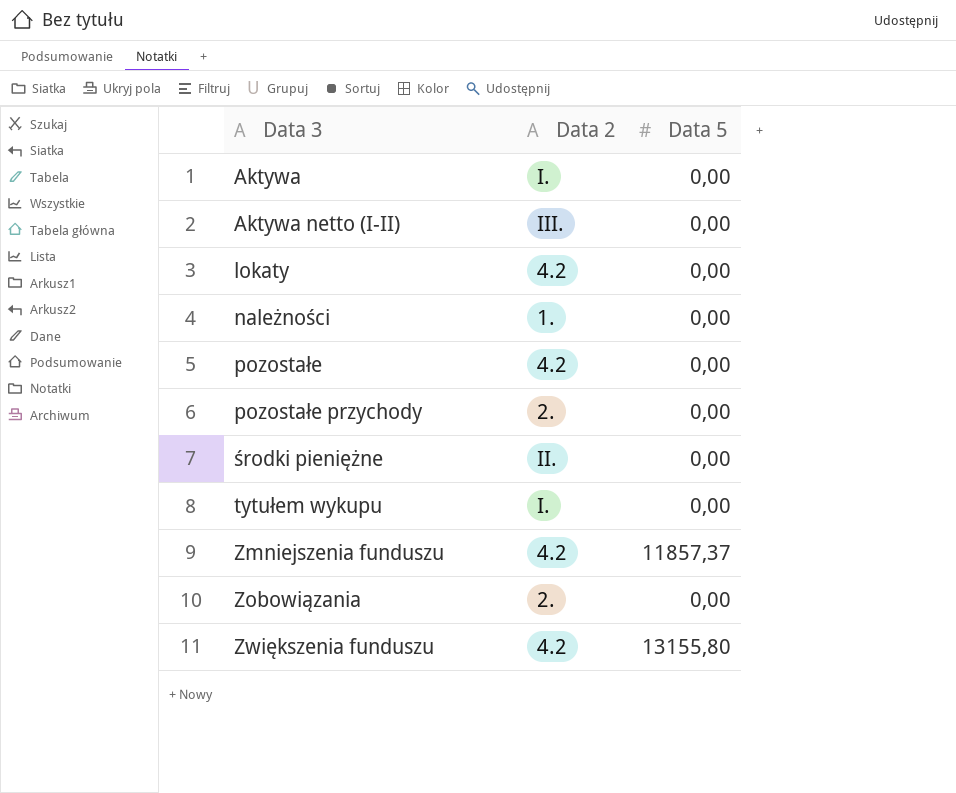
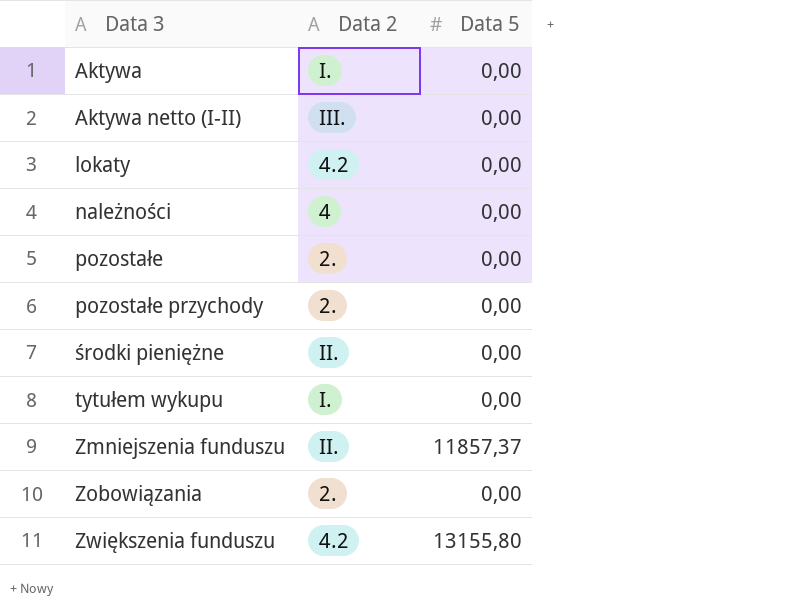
należności | Data 2: 1. -> 4
pozostałe | Data 2: 4.2 -> 2.
Zmniejszenia funduszu | Data 2: 4.2 -> II.

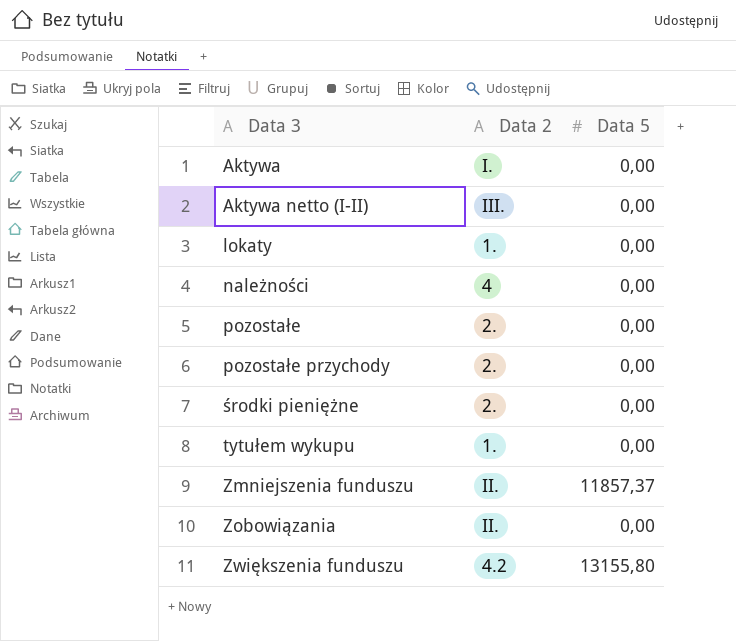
lokaty | Data 2: 4.2 -> 1.
środki pieniężne | Data 2: II. -> 2.
tytułem wykupu | Data 2: I. -> 1.
Zobowiązania | Data 2: 2. -> II.

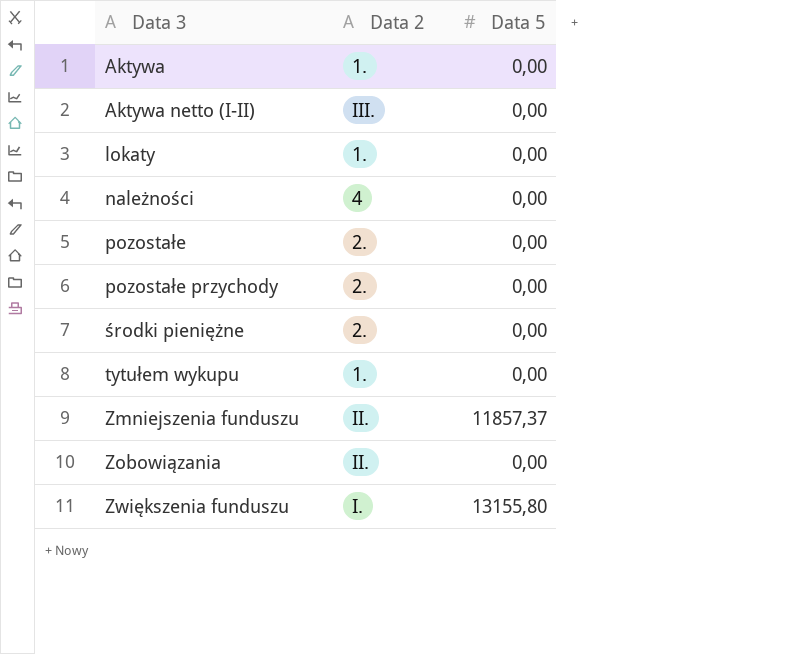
Aktywa | Data 2: I. -> 1.
Zwiększenia funduszu | Data 2: 4.2 -> I.

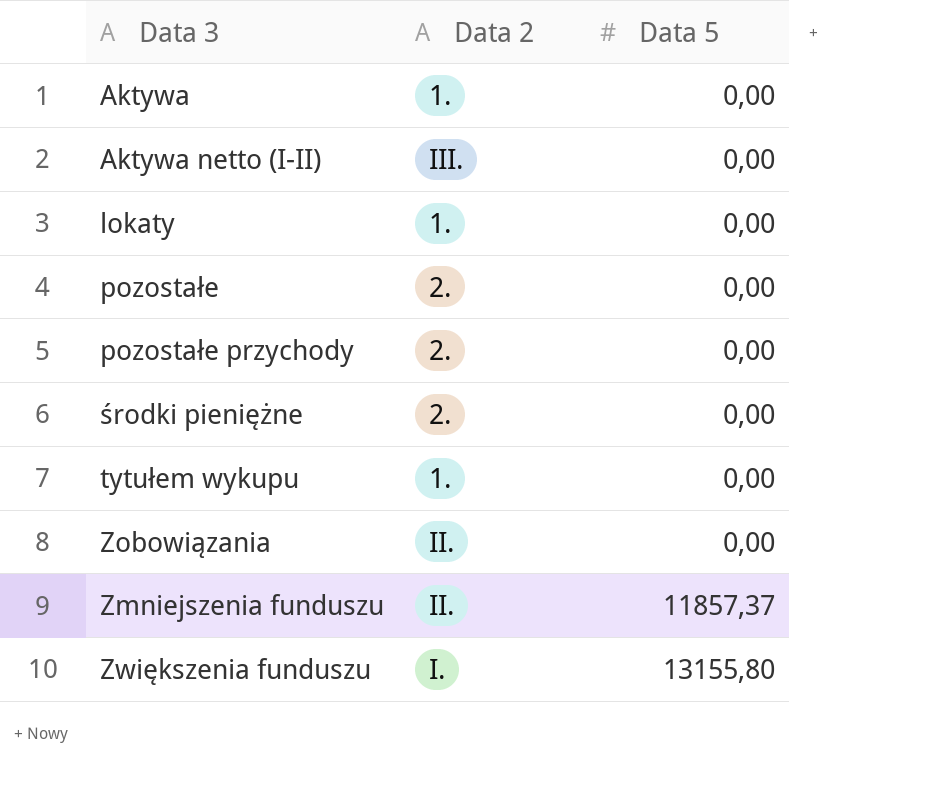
row order: Data 3 ascending -> Data 5 ascending
row należności: 4 | 0,00 -> none

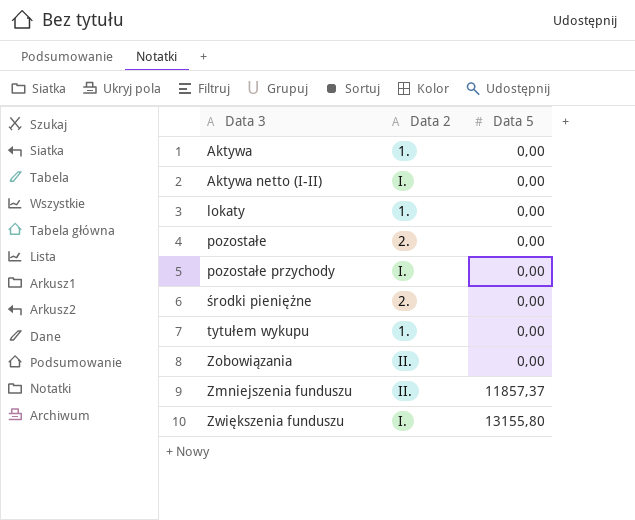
Aktywa netto (I-II) | Data 2: III. -> I.
pozostałe przychody | Data 2: 2. -> I.

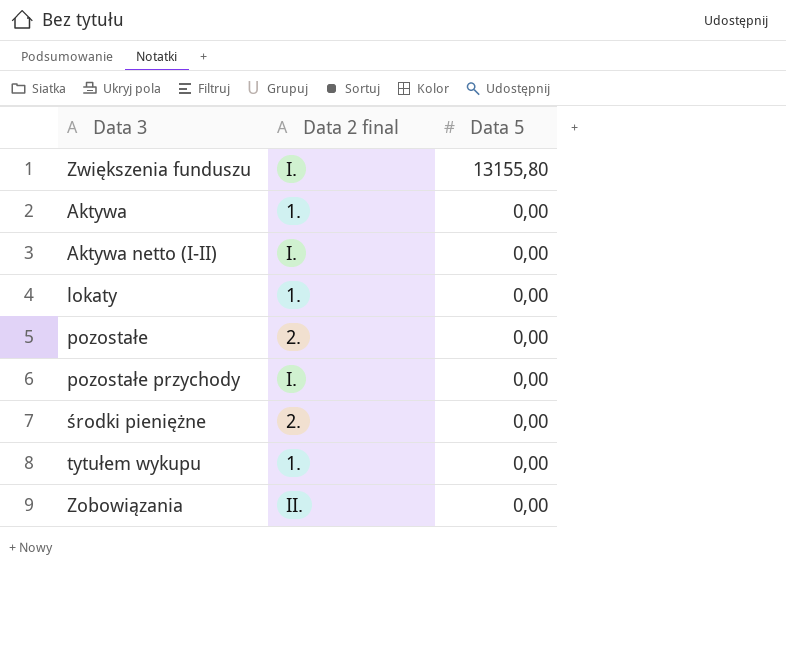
row order: Data 5 ascending -> Data 5 descending
column name: Data 2 -> Data 2 final
row Zmniejszenia funduszu: II. | 11857,37 -> none

